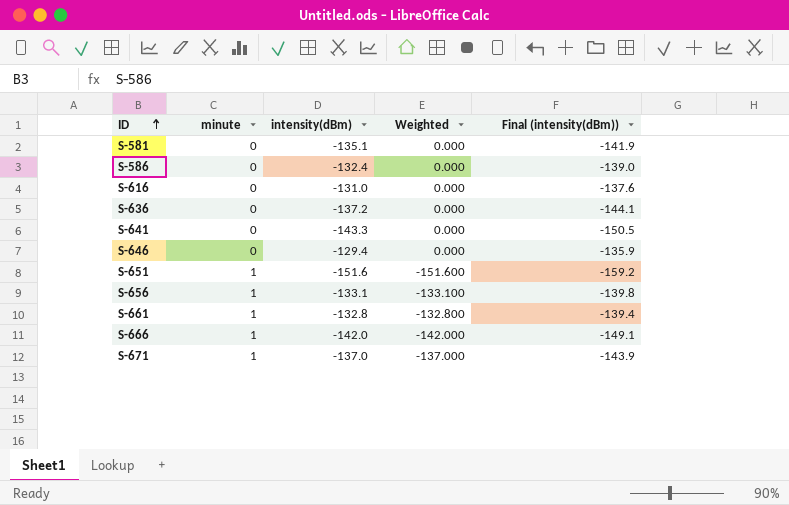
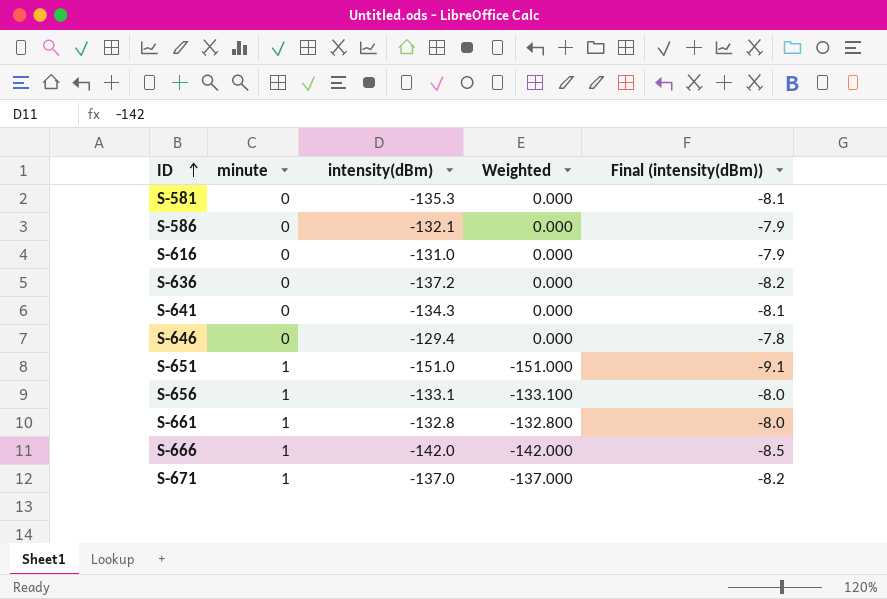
column Final (intensity(dBm)) | formula: [intensity(dBm)] * 1.05 -> [intensity(dBm)] * 0.06
S-581 | intensity(dBm): -135.1 -> -135.3
S-586 | intensity(dBm): -132.4 -> -132.1
S-641 | intensity(dBm): -143.3 -> -134.3
S-651 | intensity(dBm): -151.6 -> -151.0
S-651 | Weighted: -151.600 -> -151.000

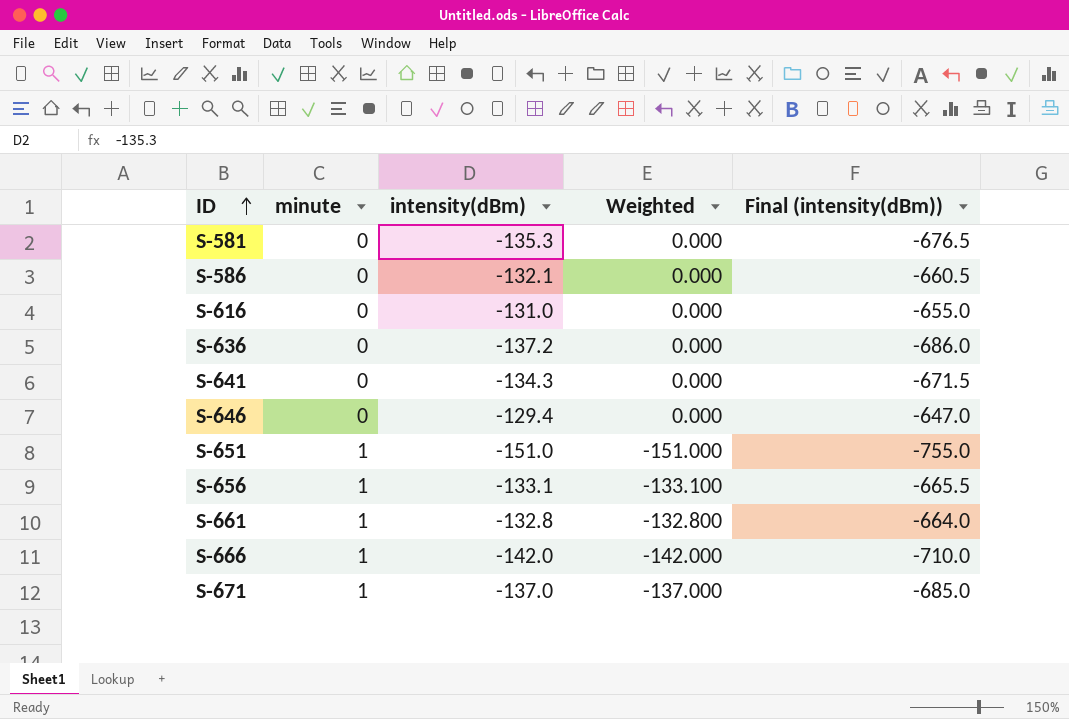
column Final (intensity(dBm)) | formula: [intensity(dBm)] * 0.06 -> [intensity(dBm)] * 5

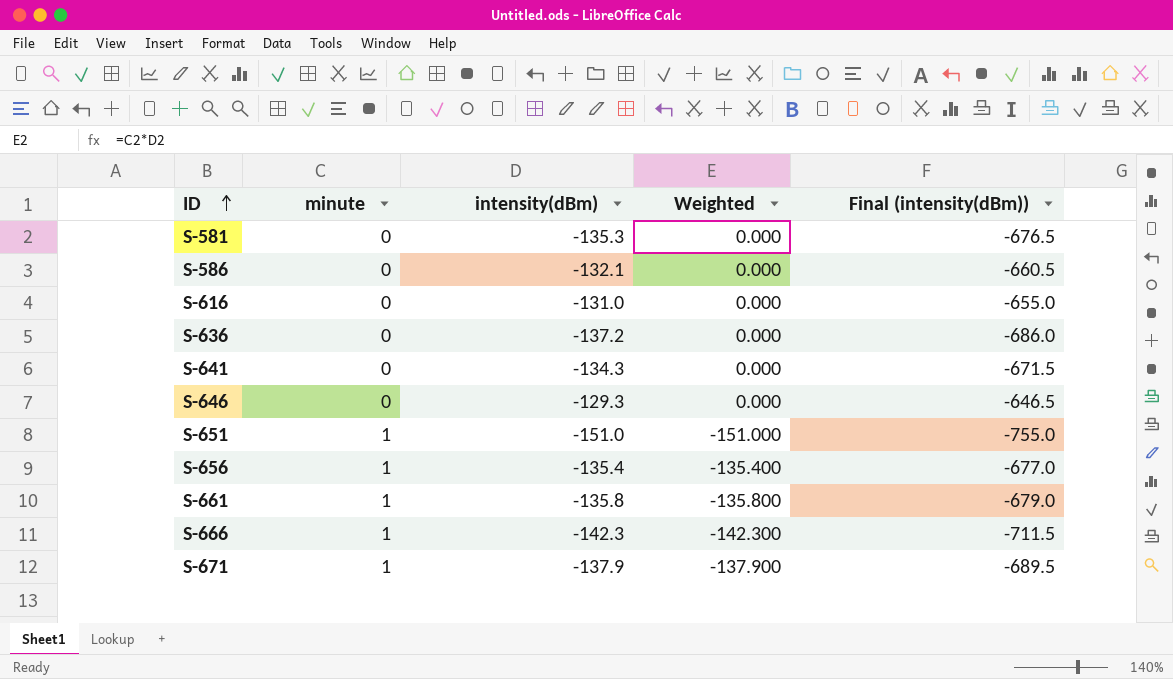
S-646 | intensity(dBm): -129.4 -> -129.3
S-646 | Final (intensity(dBm)): -647.0 -> -646.5
S-656 | intensity(dBm): -133.1 -> -135.4
S-656 | Weighted: -133.100 -> -135.400
S-656 | Final (intensity(dBm)): -665.5 -> -677.0
S-661 | intensity(dBm): -132.8 -> -135.8
S-661 | Weighted: -132.800 -> -135.800
S-661 | Final (intensity(dBm)): -664.0 -> -679.0
S-666 | intensity(dBm): -142.0 -> -142.3
S-666 | Weighted: -142.000 -> -142.300
S-666 | Final (intensity(dBm)): -710.0 -> -711.5
S-671 | intensity(dBm): -137.0 -> -137.9
S-671 | Weighted: -137.000 -> -137.900
S-671 | Final (intensity(dBm)): -685.0 -> -689.5

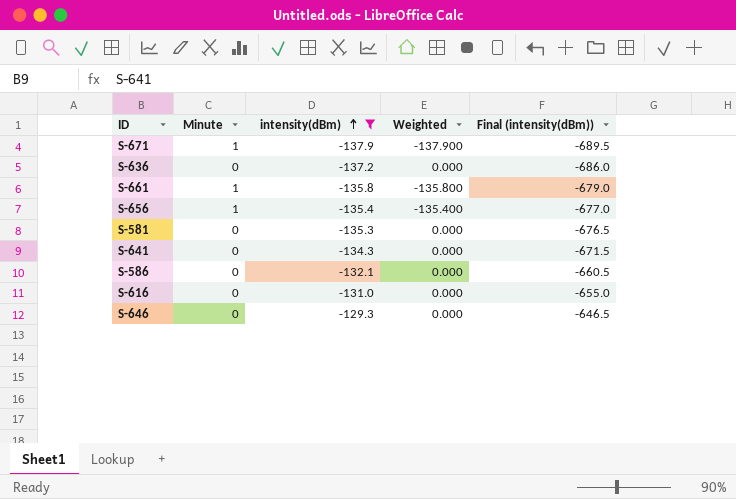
filter: none -> intensity(dBm) >= -137.9
row order: ID ascending -> intensity(dBm) ascending
column name: minute -> Minute

